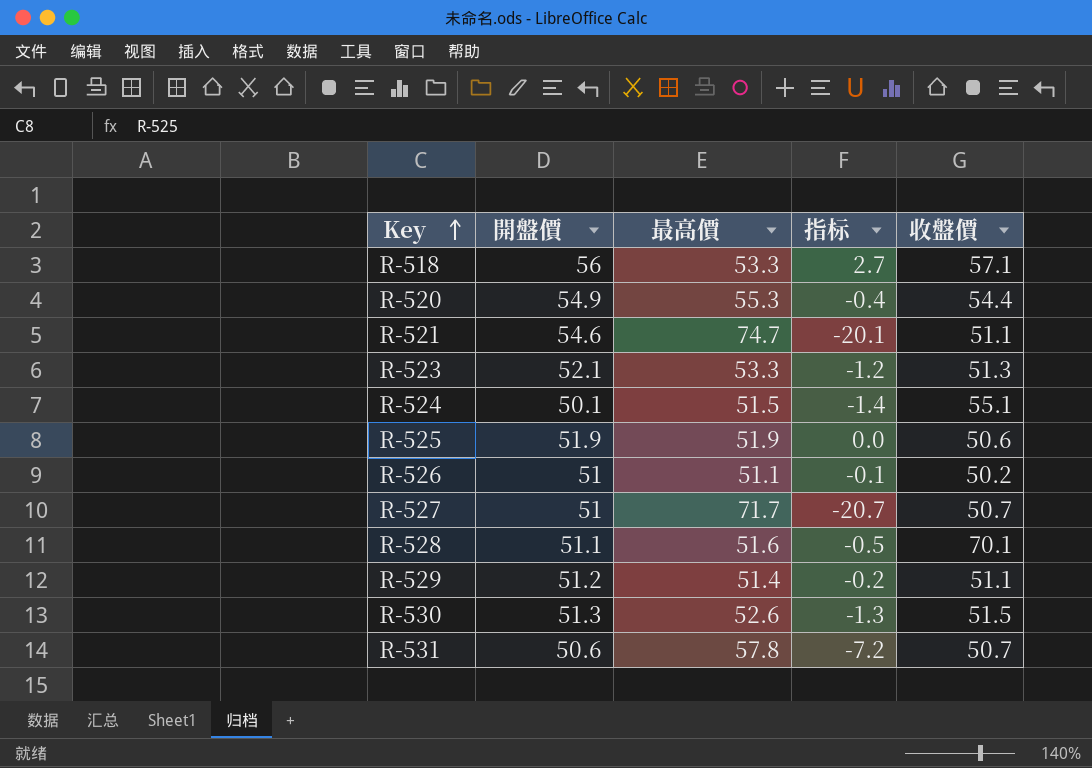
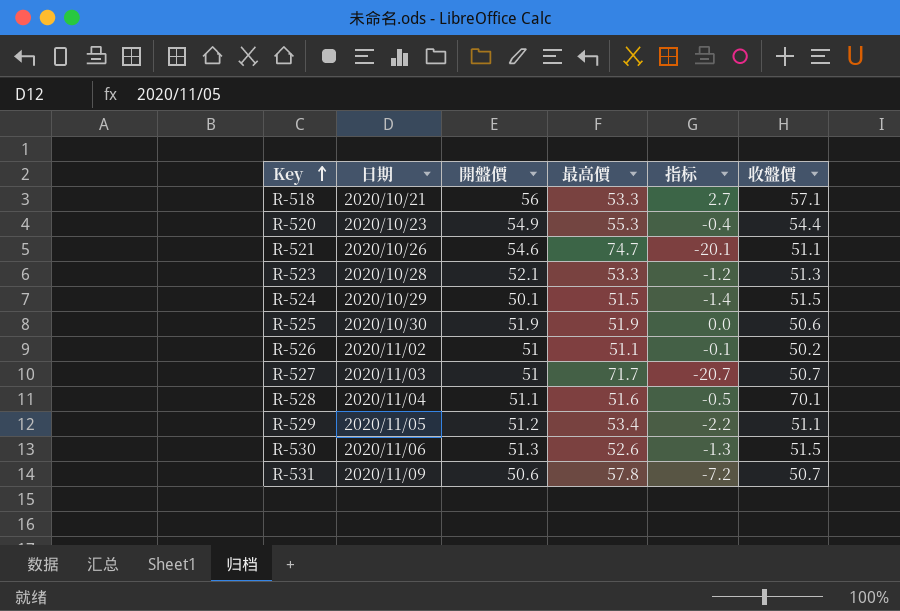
column 日期 | position: none -> 2
R-524 | 收盤價: 55.1 -> 51.5
R-529 | 最高價: 51.4 -> 53.4
R-529 | 指标: -0.2 -> -2.2

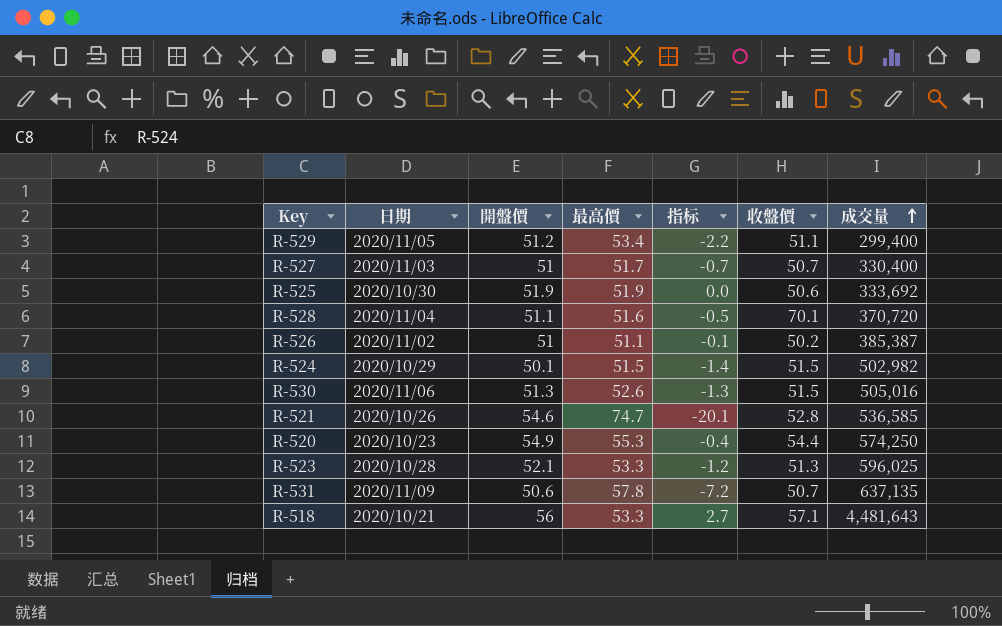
row order: Key ascending -> 成交量 ascending
column 成交量 | position: none -> 7
R-527 | 最高價: 71.7 -> 51.7
R-527 | 指标: -20.7 -> -0.7
R-521 | 收盤價: 51.1 -> 52.8

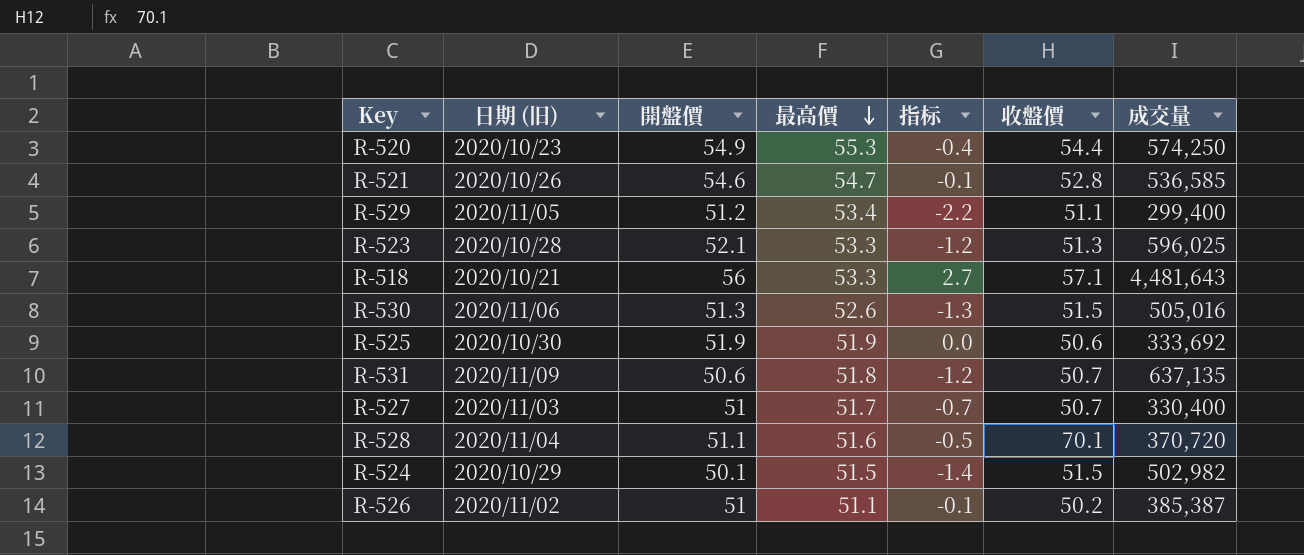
row order: 成交量 ascending -> 最高價 descending
column name: 日期 -> 日期 (旧)
R-521 | 最高價: 74.7 -> 54.7
R-521 | 指标: -20.1 -> -0.1
R-531 | 最高價: 57.8 -> 51.8
R-531 | 指标: -7.2 -> -1.2

